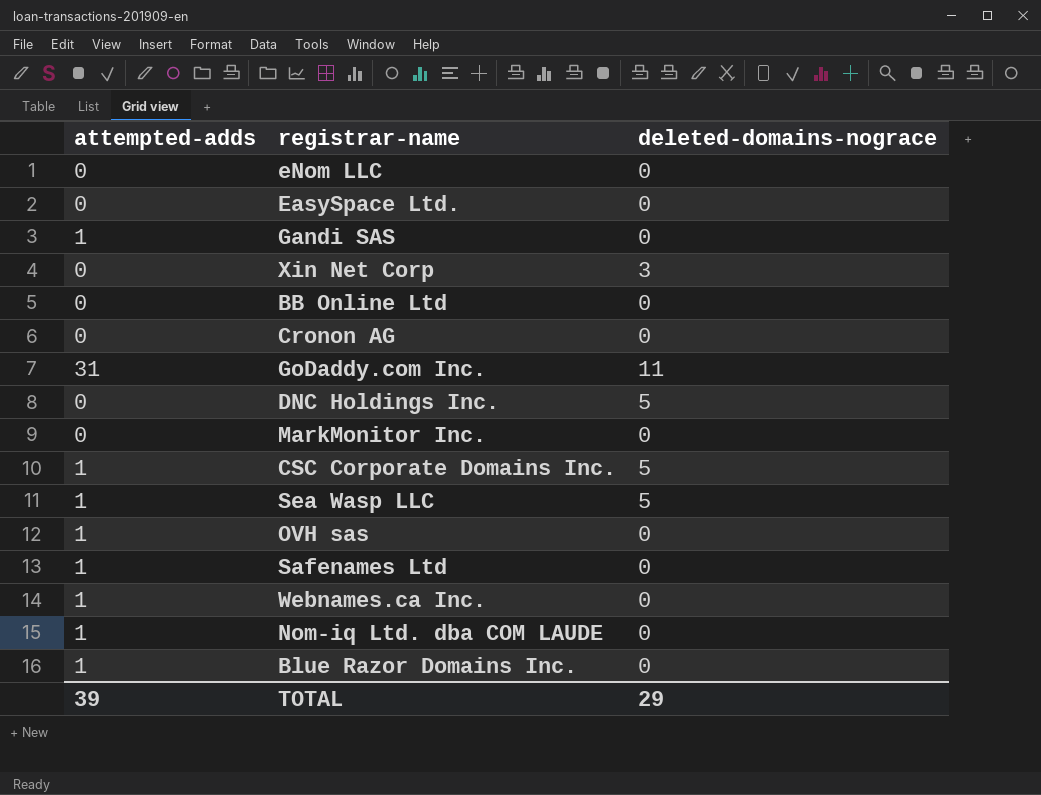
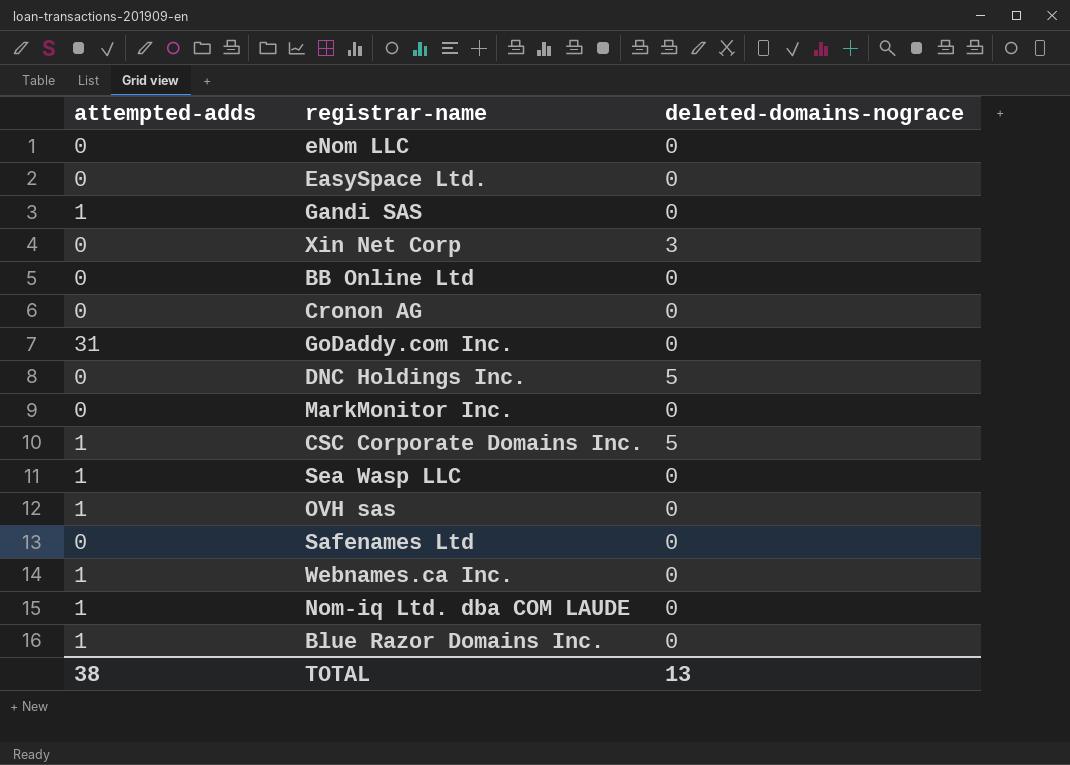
GoDaddy.com Inc. | deleted-domains-nograce: 11 -> 0
Sea Wasp LLC | deleted-domains-nograce: 5 -> 0
Safenames Ltd | attempted-adds: 1 -> 0
TOTAL | attempted-adds: 39 -> 38
TOTAL | deleted-domains-nograce: 29 -> 13

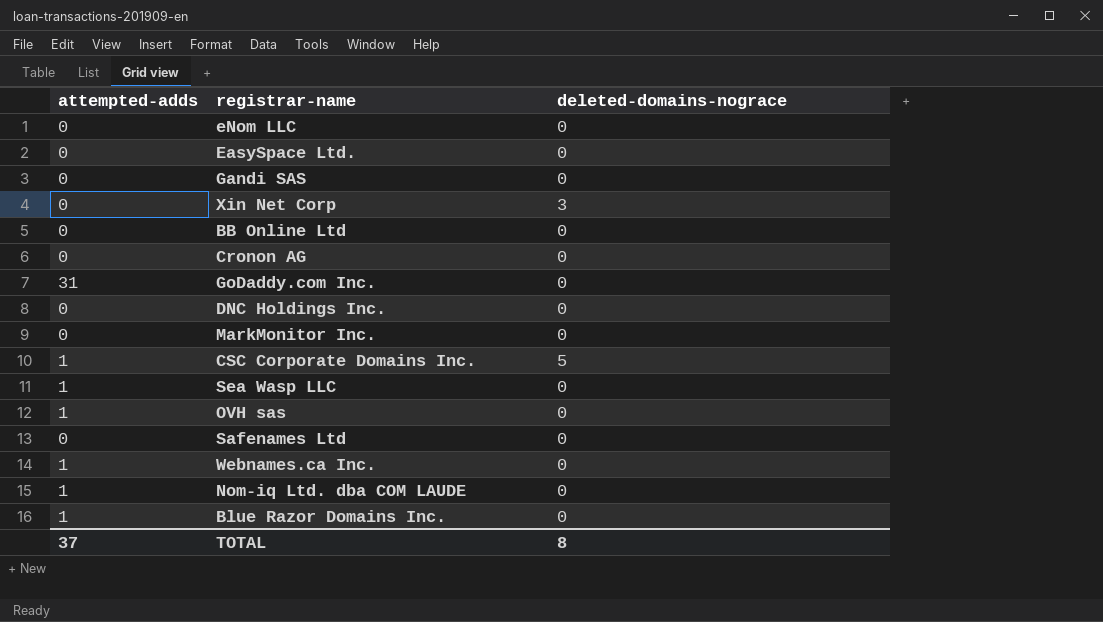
Gandi SAS | attempted-adds: 1 -> 0
DNC Holdings Inc. | deleted-domains-nograce: 5 -> 0
TOTAL | attempted-adds: 38 -> 37
TOTAL | deleted-domains-nograce: 13 -> 8

